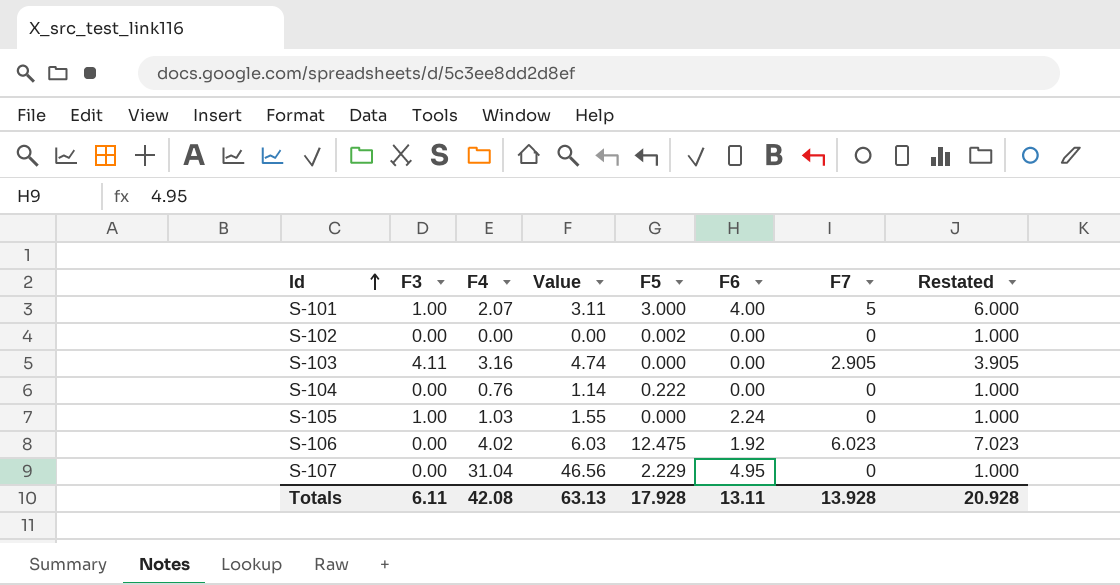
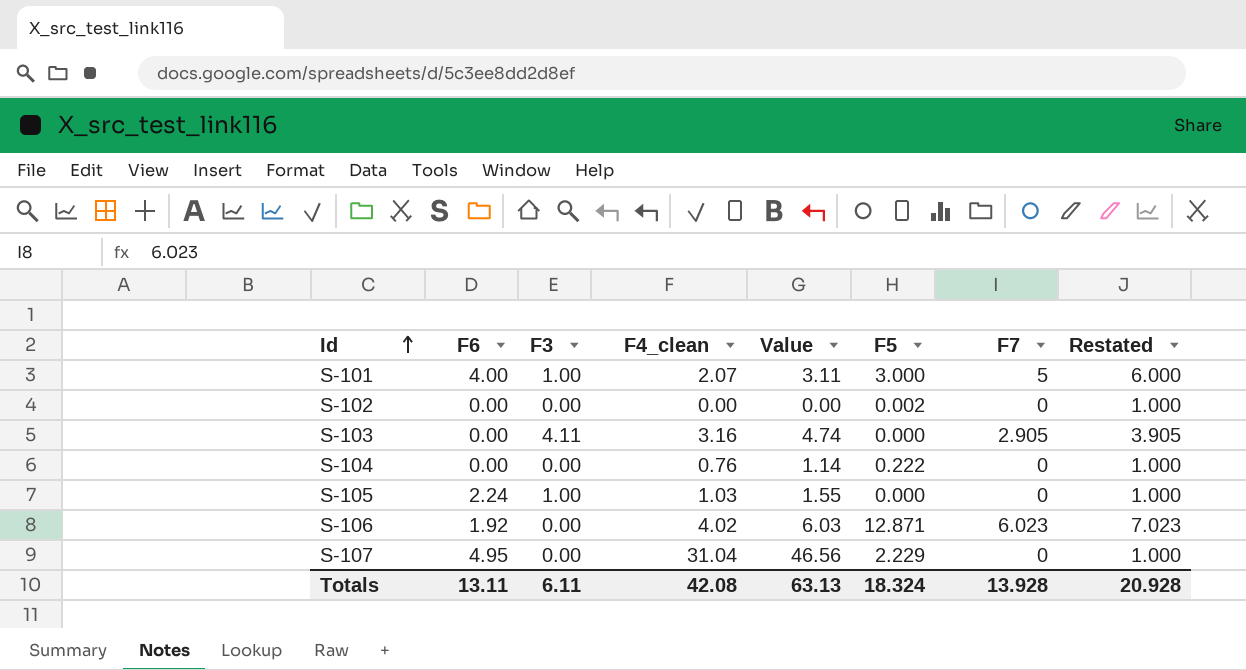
column F6 | position: 6 -> 2
column name: F4 -> F4_clean
S-106 | F5: 12.475 -> 12.871
Totals | F5: 17.928 -> 18.324

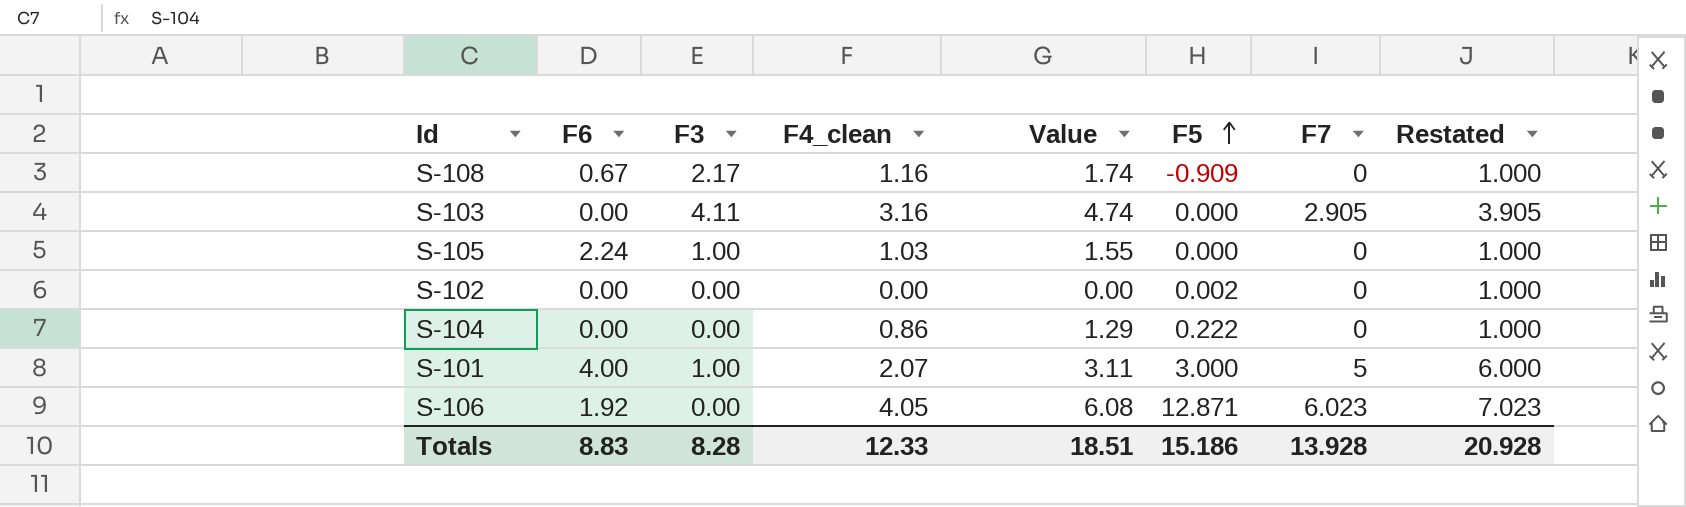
row order: Id ascending -> F5 ascending
row S-107: 4.95 | 0.00 | 31.04 | 46.56 | 2.229 | 0 | 1.000 -> none
row S-108: none -> 0.67 | 2.17 | 1.16 | 1.74 | -0.909 | 0 | 1.000
S-104 | F4_clean: 0.76 -> 0.86
S-104 | Value: 1.14 -> 1.29
S-106 | F4_clean: 4.02 -> 4.05
S-106 | Value: 6.03 -> 6.08
Totals | F6: 13.11 -> 8.83
Totals | F3: 6.11 -> 8.28
Totals | F4_clean: 42.08 -> 12.33
Totals | Value: 63.13 -> 18.51
Totals | F5: 18.324 -> 15.186

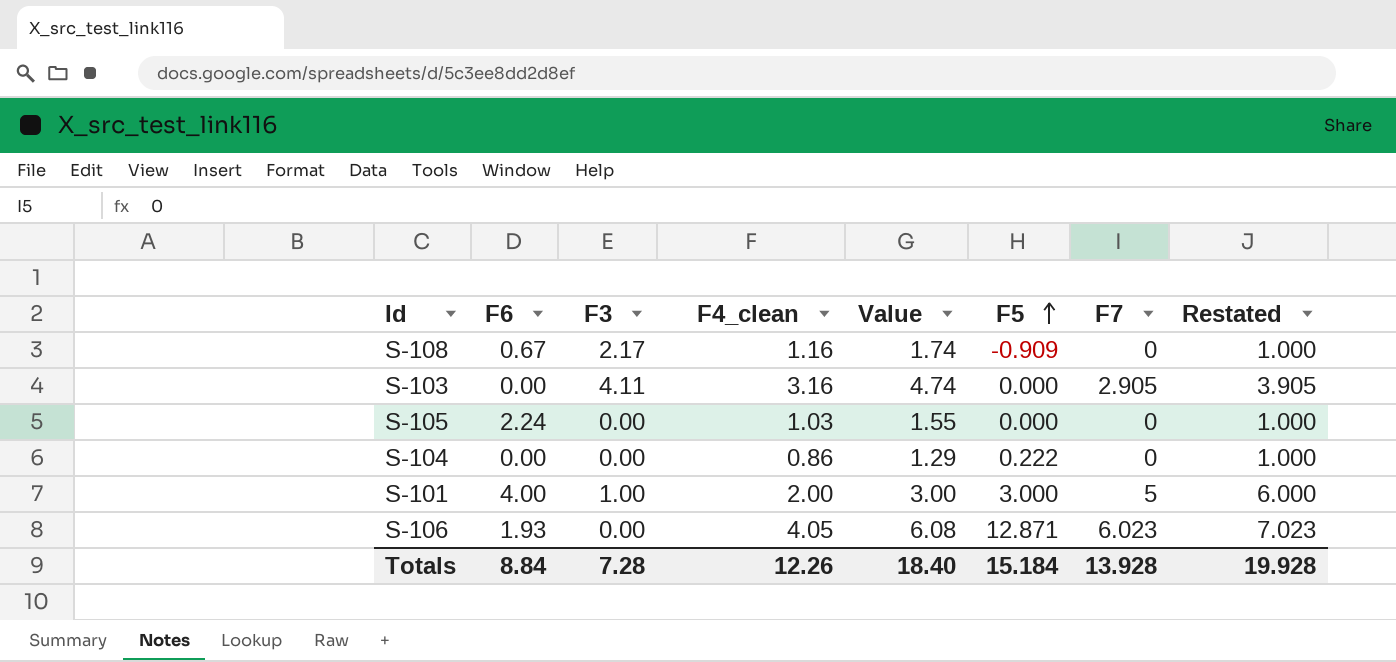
row S-102: 0.00 | 0.00 | 0.00 | 0.00 | 0.002 | 0 | 1.000 -> none
S-105 | F3: 1.00 -> 0.00
S-101 | F4_clean: 2.07 -> 2.00
S-101 | Value: 3.11 -> 3.00
S-106 | F6: 1.92 -> 1.93
Totals | F6: 8.83 -> 8.84
Totals | F3: 8.28 -> 7.28
Totals | F4_clean: 12.33 -> 12.26
Totals | Value: 18.51 -> 18.40
Totals | F5: 15.186 -> 15.184
Totals | Restated: 20.928 -> 19.928

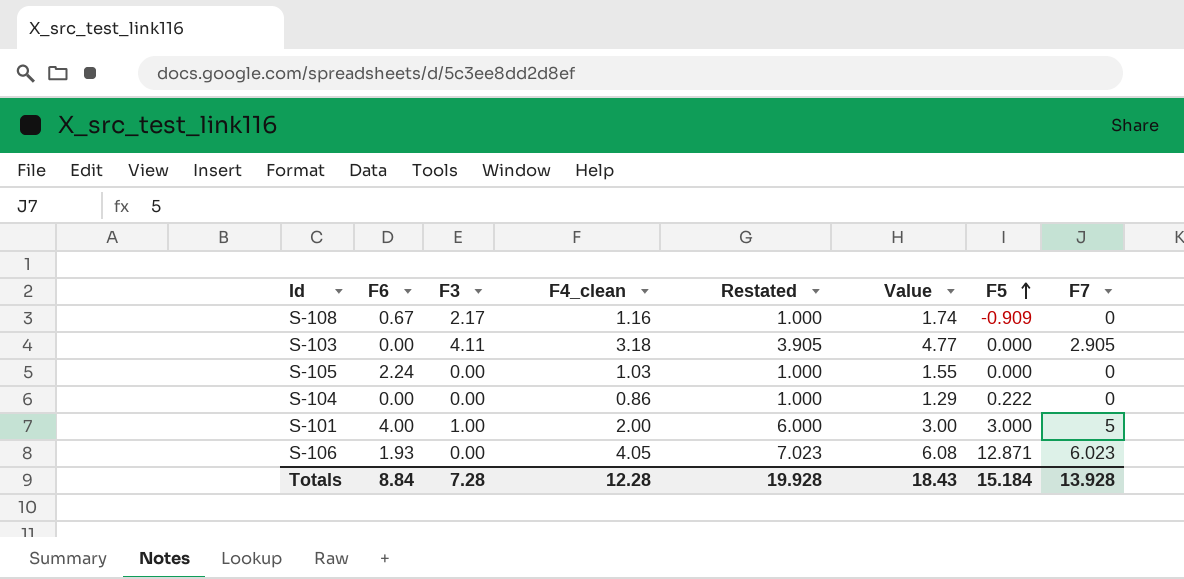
column Restated | position: 8 -> 5
S-103 | F4_clean: 3.16 -> 3.18
S-103 | Value: 4.74 -> 4.77
Totals | F4_clean: 12.26 -> 12.28
Totals | Value: 18.40 -> 18.43

